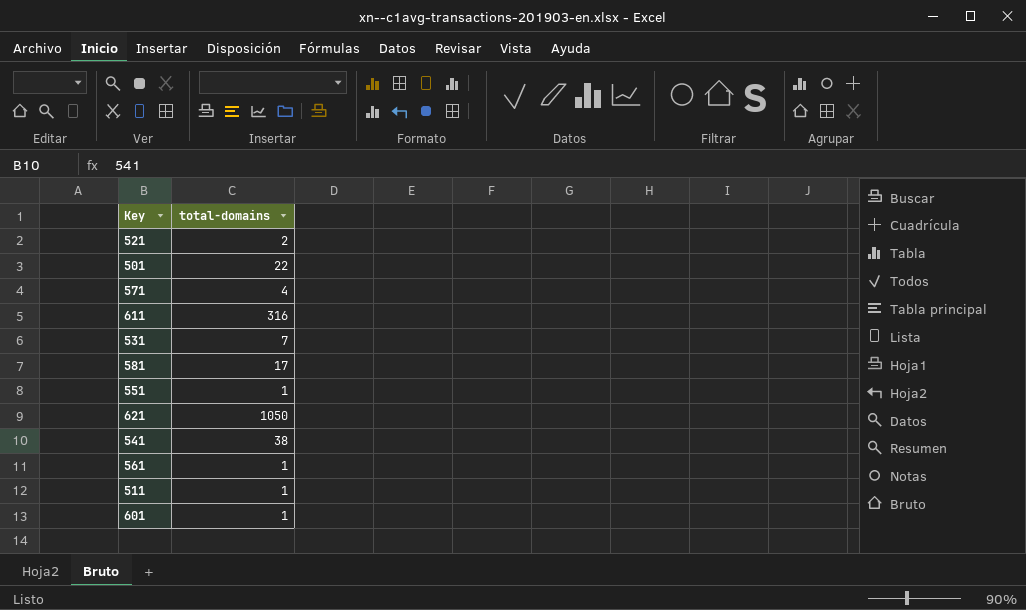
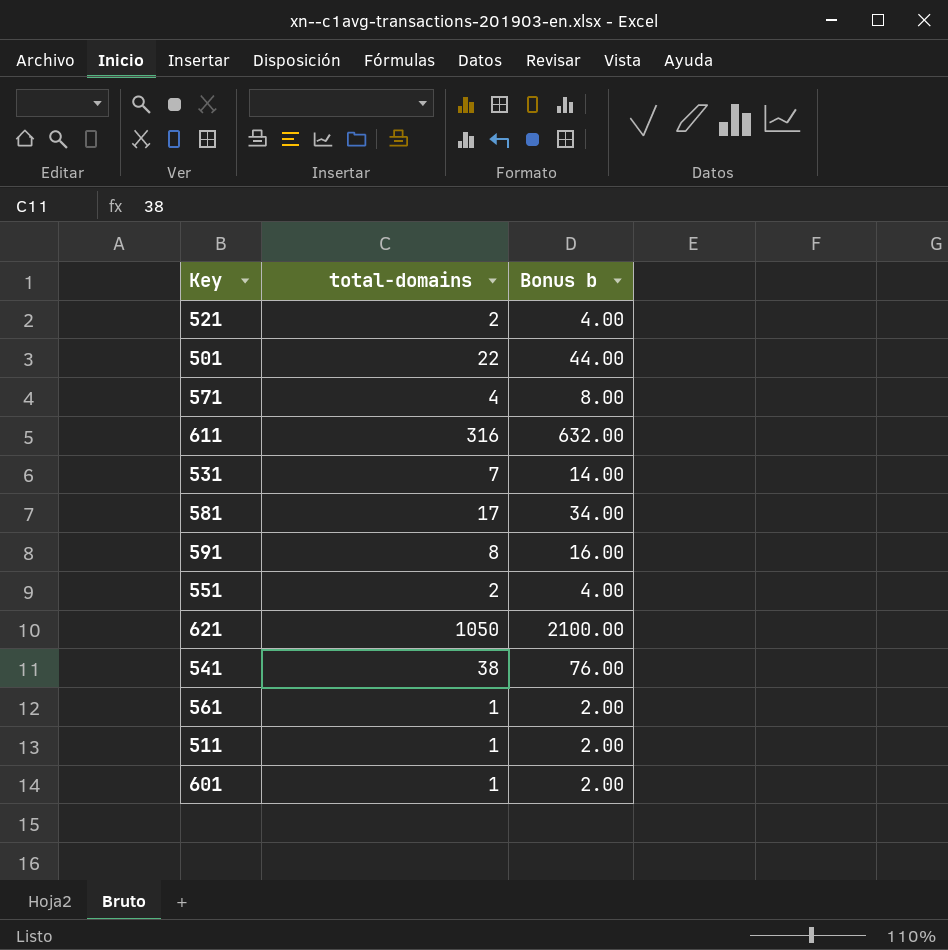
column Bonus b | formula: none -> [total-domains] * 2
row 591: none -> 8 | 16.00
551 | total-domains: 1 -> 2

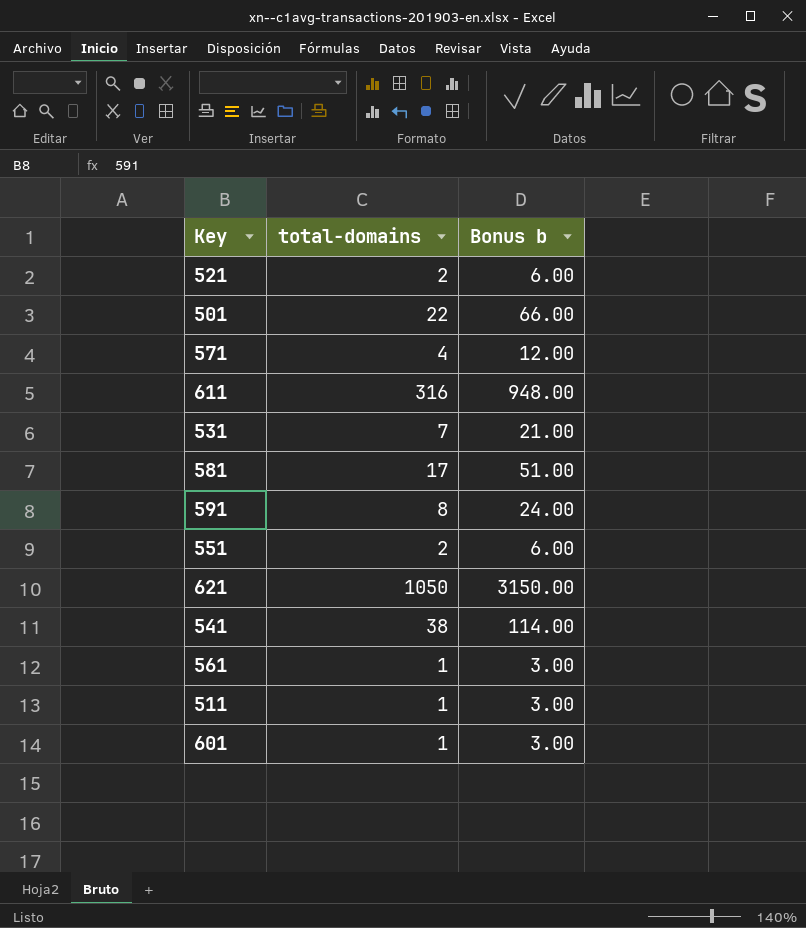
column Bonus b | formula: [total-domains] * 2 -> [total-domains] * 3

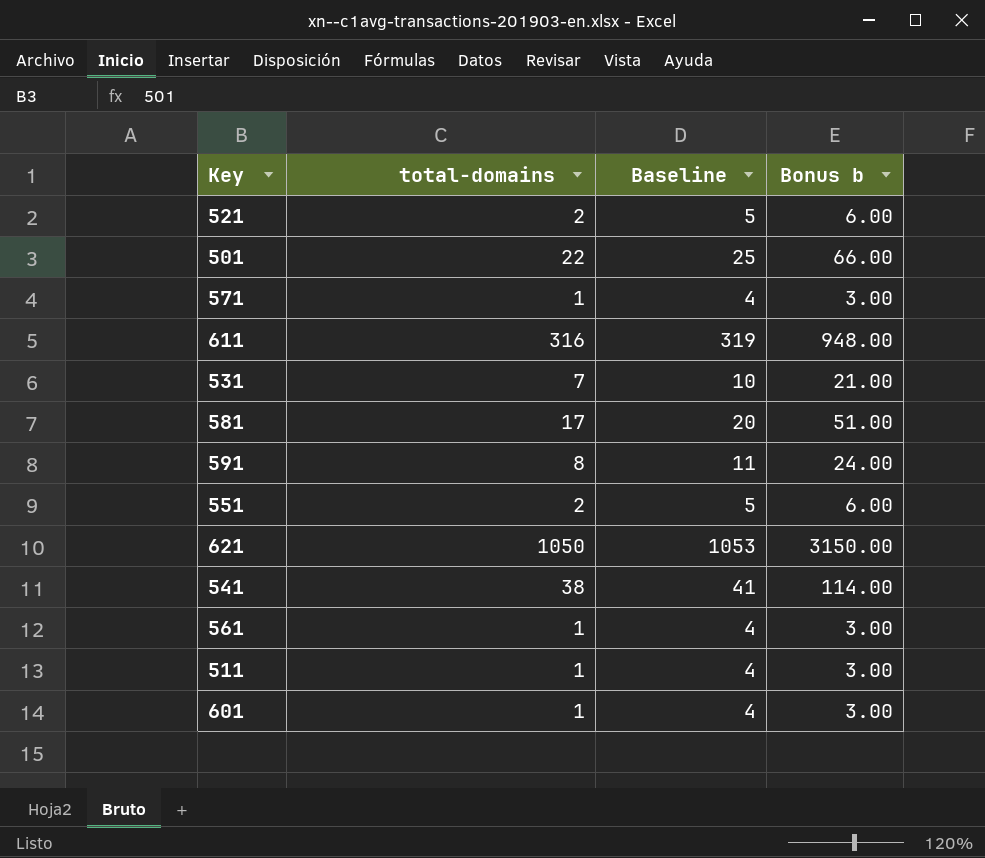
column Baseline | formula: none -> [total-domains] + 3
571 | total-domains: 4 -> 1
571 | Bonus b: 12.00 -> 3.00

